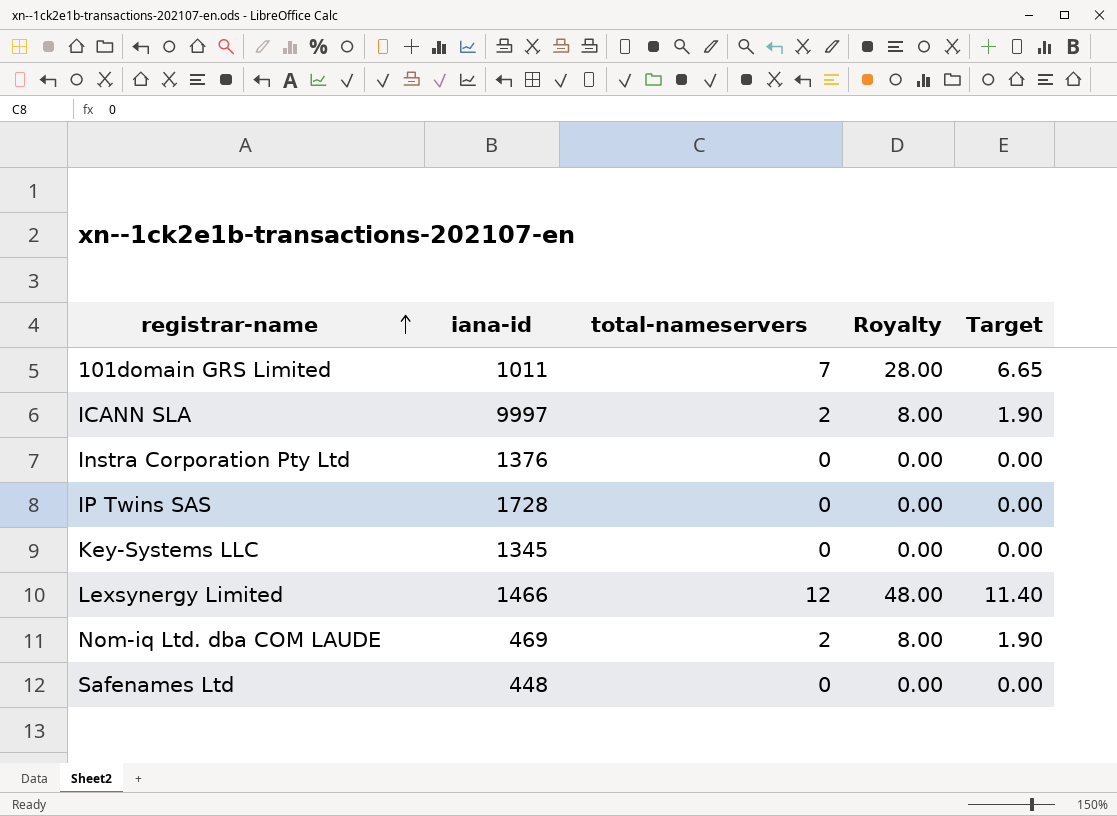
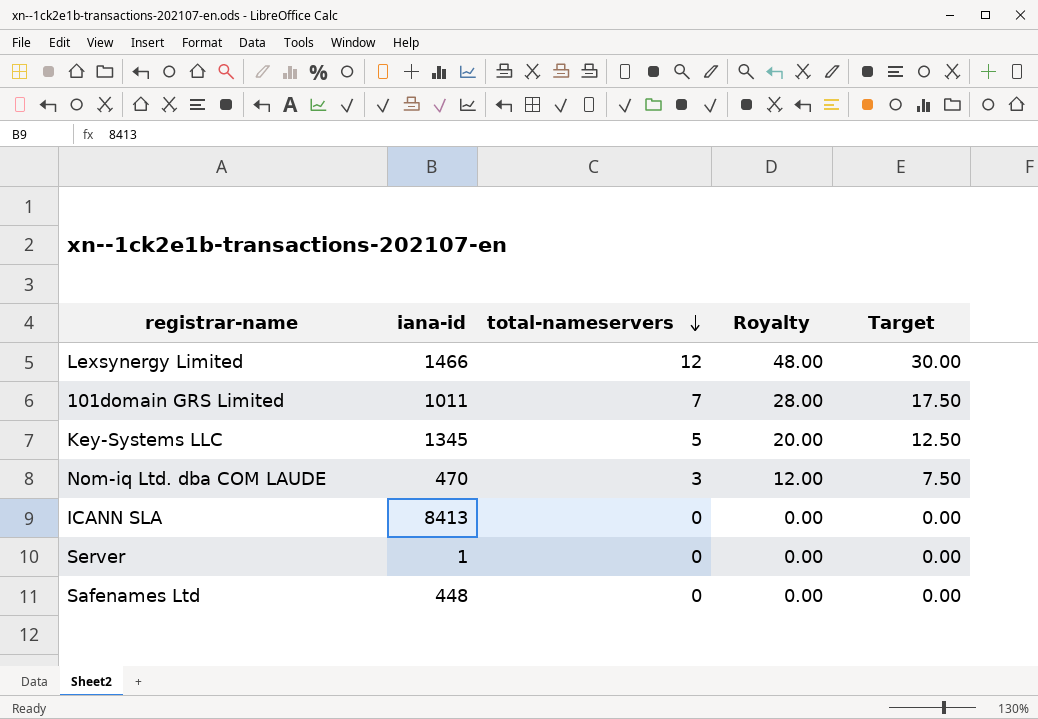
row order: registrar-name ascending -> total-nameservers descending
column Target | formula: [total-nameservers] * 0.95 -> [total-nameservers] * 2.5
row Instra Corporation Pty Ltd: 1376 | 0 | 0.00 | 0.00 -> none
row IP Twins SAS: 1728 | 0 | 0.00 | 0.00 -> none
Key-Systems LLC | total-nameservers: 0 -> 5
Key-Systems LLC | Royalty: 0.00 -> 20.00
Nom-iq Ltd. dba COM LAUDE | iana-id: 469 -> 470
Nom-iq Ltd. dba COM LAUDE | total-nameservers: 2 -> 3
Nom-iq Ltd. dba COM LAUDE | Royalty: 8.00 -> 12.00
ICANN SLA | iana-id: 9997 -> 8413
ICANN SLA | total-nameservers: 2 -> 0
ICANN SLA | Royalty: 8.00 -> 0.00
row Server: none -> 1 | 0 | 0.00 | 0.00

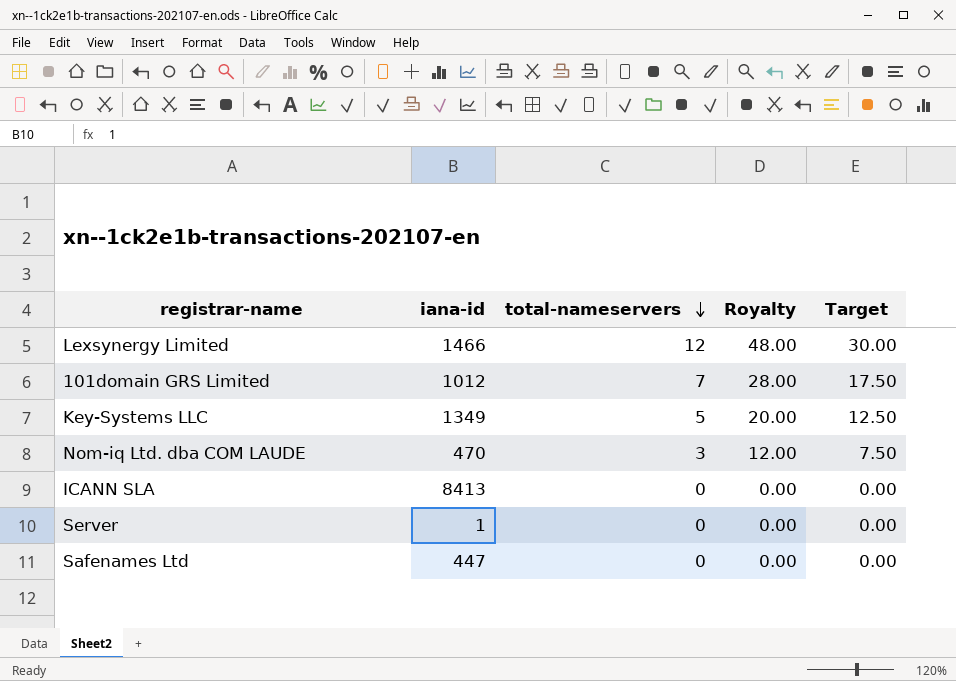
101domain GRS Limited | iana-id: 1011 -> 1012
Key-Systems LLC | iana-id: 1345 -> 1349
Safenames Ltd | iana-id: 448 -> 447

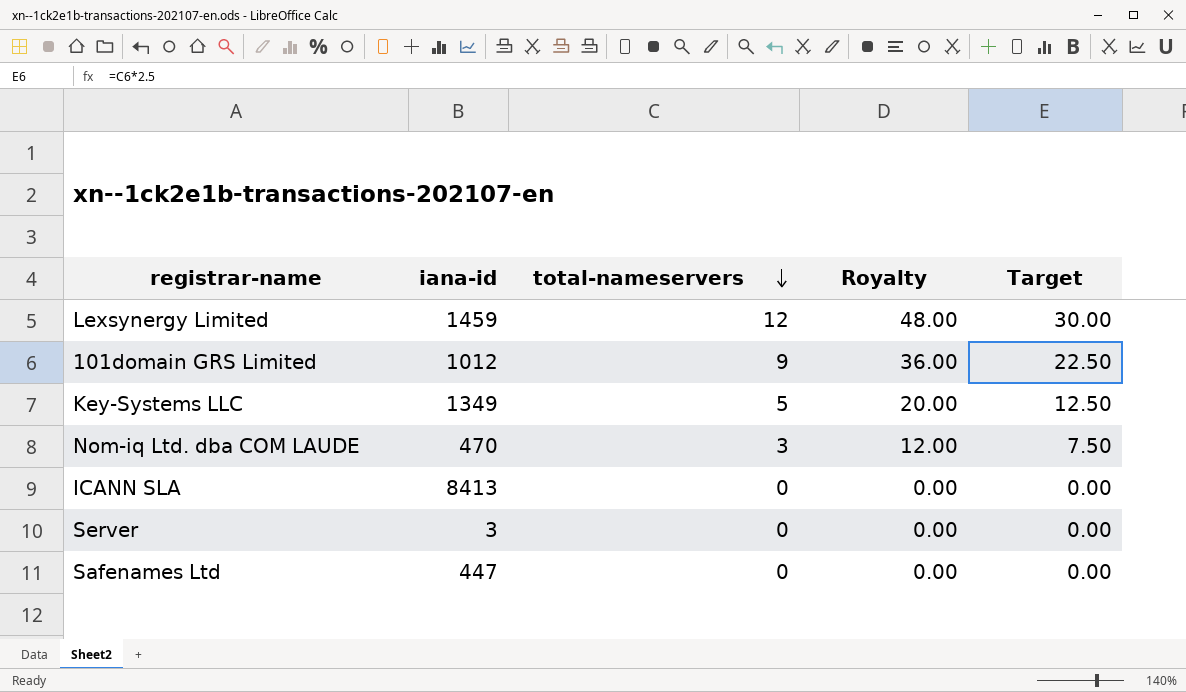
Lexsynergy Limited | iana-id: 1466 -> 1459
101domain GRS Limited | total-nameservers: 7 -> 9
101domain GRS Limited | Royalty: 28.00 -> 36.00
101domain GRS Limited | Target: 17.50 -> 22.50
Server | iana-id: 1 -> 3

